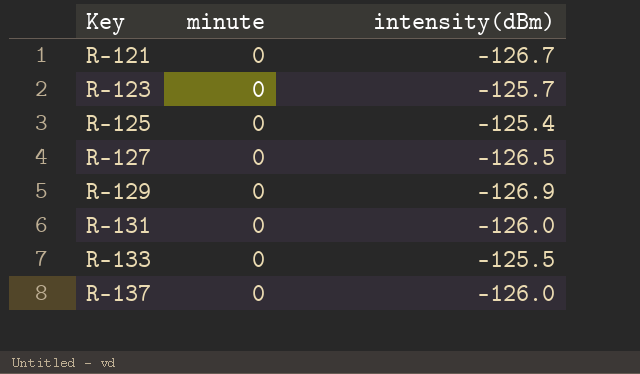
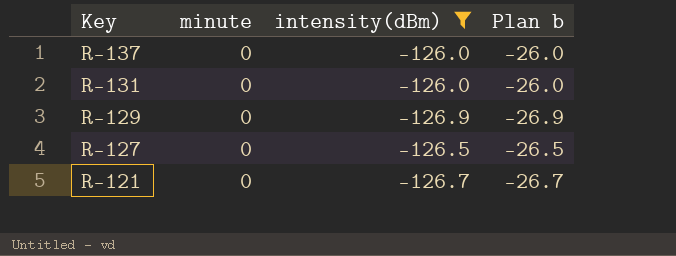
filter: none -> intensity(dBm) <= -126.0
row order: Key ascending -> Key descending
column Plan b | formula: none -> [intensity(dBm)] + 100

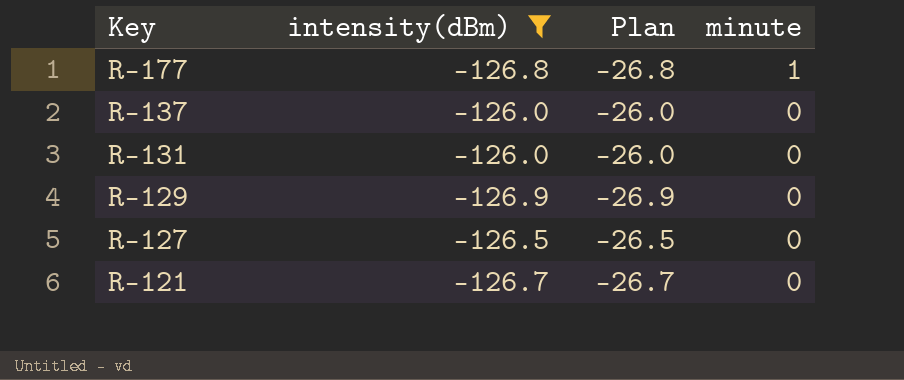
column name: Plan b -> Plan
column minute | position: 2 -> 4
row R-177: none -> -126.8 | -26.8 | 1

